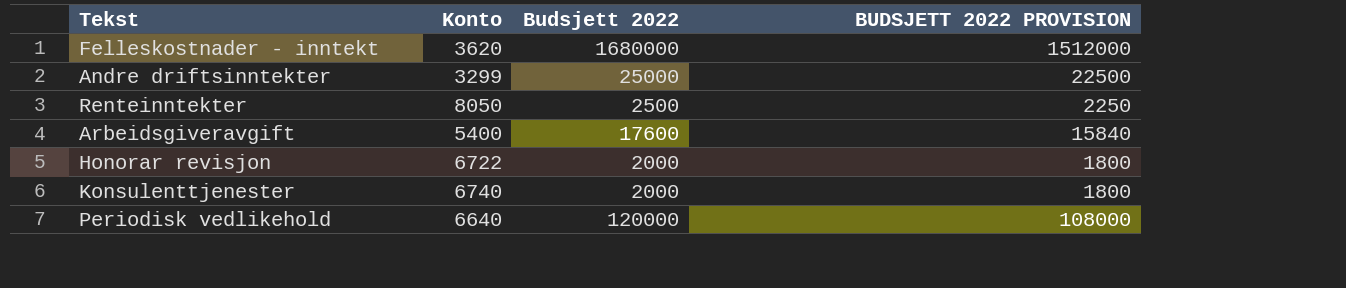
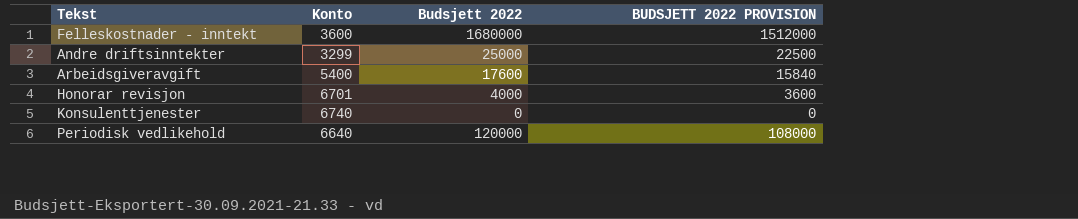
row Renteinntekter: 8050 | 2500 | 2250 -> none
Felleskostnader - inntekt | Konto: 3620 -> 3600
Honorar revisjon | Konto: 6722 -> 6701
Honorar revisjon | Budsjett 2022: 2000 -> 4000
Honorar revisjon | BUDSJETT 2022 PROVISION: 1800 -> 3600
Konsulenttjenester | Budsjett 2022: 2000 -> 0
Konsulenttjenester | BUDSJETT 2022 PROVISION: 1800 -> 0

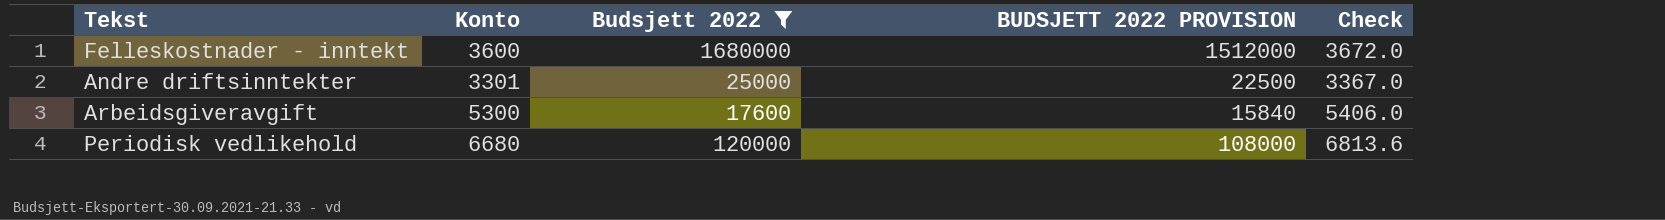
filter: none -> Budsjett 2022 >= 17600
column Check | formula: none -> [Konto] * 1.02
Andre driftsinntekter | Konto: 3299 -> 3301
Arbeidsgiveravgift | Konto: 5400 -> 5300
Periodisk vedlikehold | Konto: 6640 -> 6680

